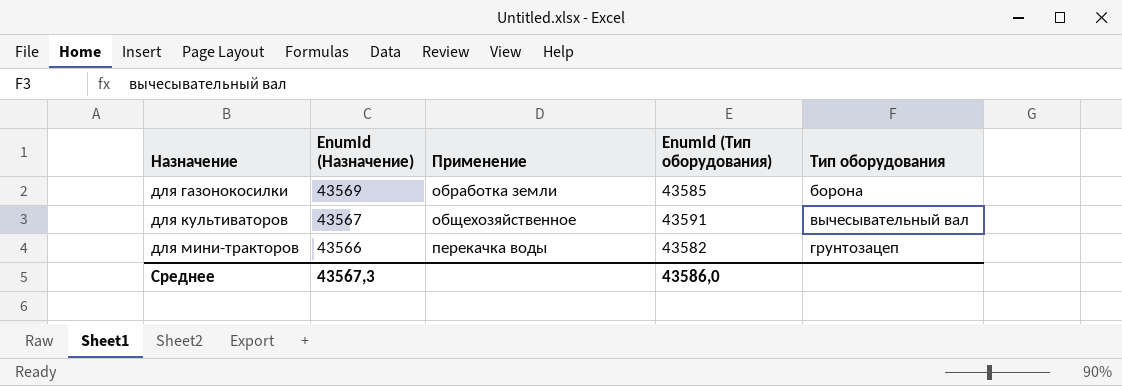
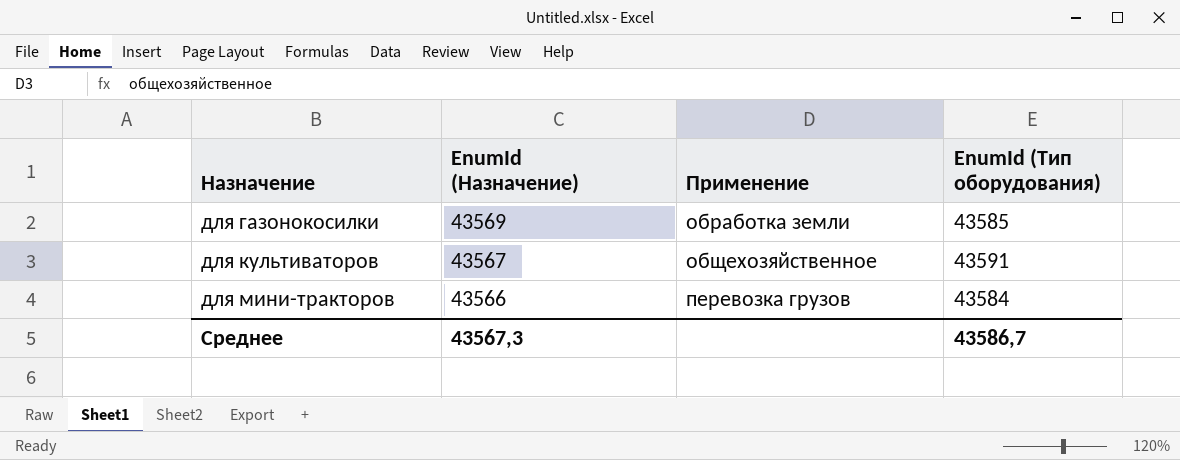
column Тип оборудования | position: 5 -> none
для мини-тракторов | Применение: перекачка воды -> перевозка грузов
для мини-тракторов | EnumId (Тип оборудования): 43582 -> 43584
Среднее | EnumId (Тип оборудования): 43586,0 -> 43586,7

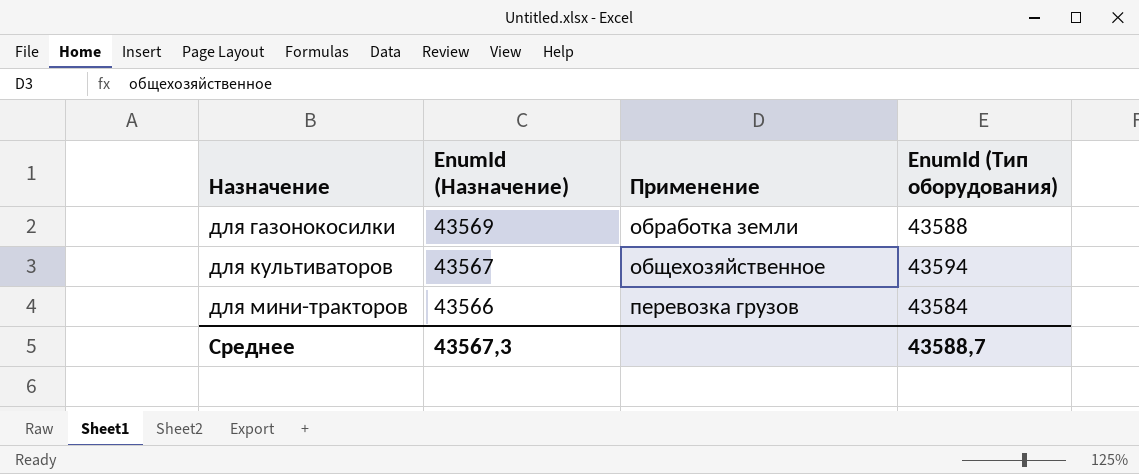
для газонокосилки | EnumId (Тип оборудования): 43585 -> 43588
для культиваторов | EnumId (Тип оборудования): 43591 -> 43594
Среднее | EnumId (Тип оборудования): 43586,7 -> 43588,7

